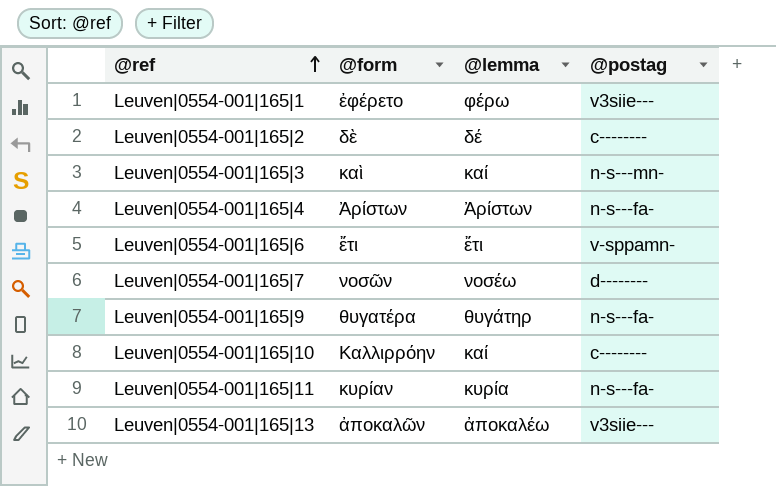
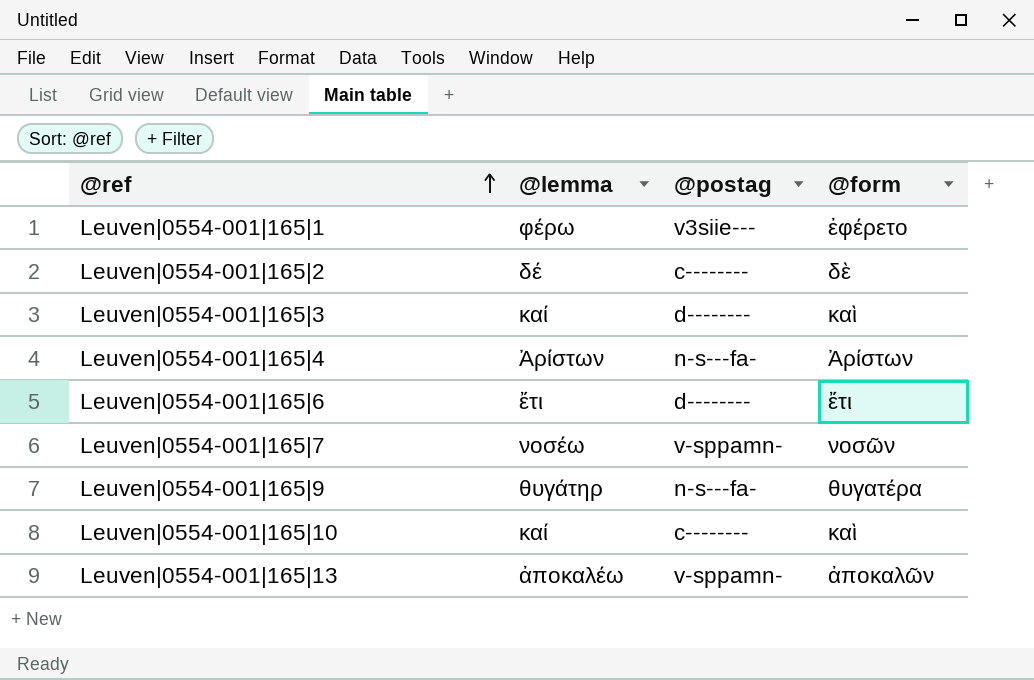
column @form | position: 2 -> 4
row Leuven|0554-001|165|11: κυρίαν | κυρία | n-s---fa- -> none
Leuven|0554-001|165|3 | @postag: n-s---mn- -> d--------
Leuven|0554-001|165|6 | @postag: v-sppamn- -> d--------
Leuven|0554-001|165|7 | @postag: d-------- -> v-sppamn-
Leuven|0554-001|165|10 | @form: Καλλιρρόην -> καὶ
Leuven|0554-001|165|13 | @postag: v3siie--- -> v-sppamn-

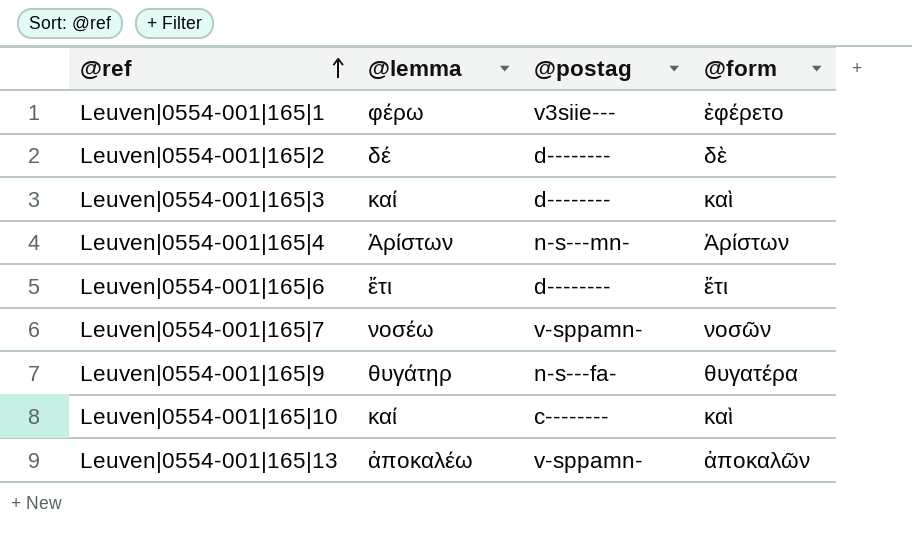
Leuven|0554-001|165|2 | @postag: c-------- -> d--------
Leuven|0554-001|165|4 | @postag: n-s---fa- -> n-s---mn-

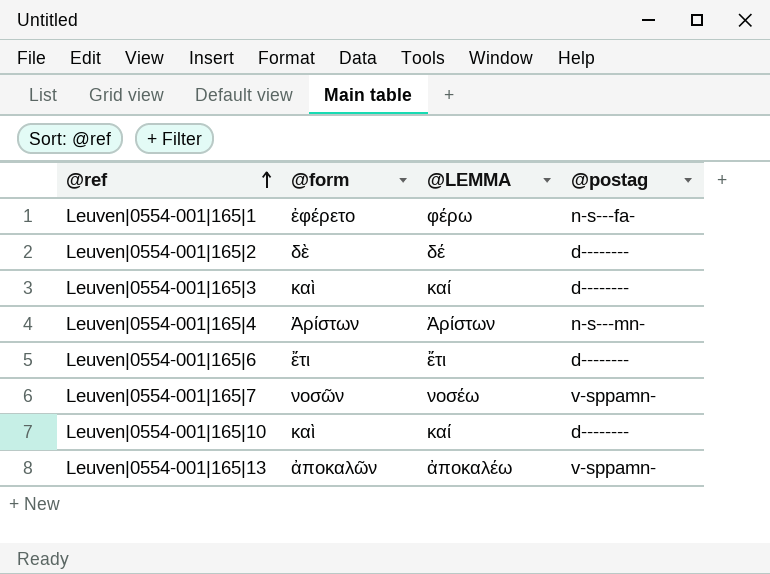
column @form | position: 4 -> 2
column name: @lemma -> @LEMMA
row Leuven|0554-001|165|9: θυγάτηρ | n-s---fa- | θυγατέρα -> none
Leuven|0554-001|165|1 | @postag: v3siie--- -> n-s---fa-
Leuven|0554-001|165|10 | @postag: c-------- -> d--------

